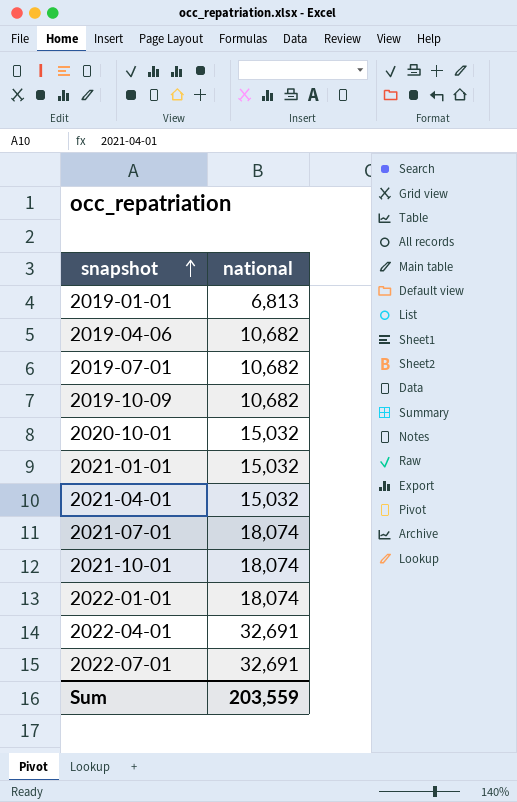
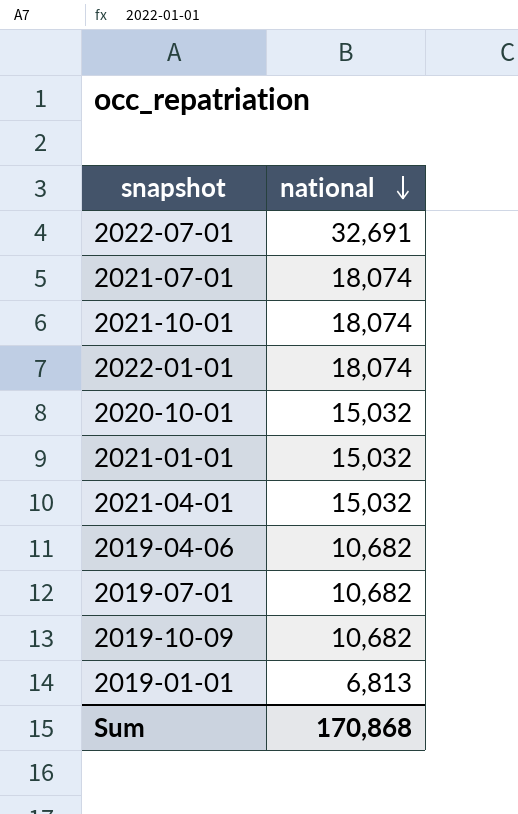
row order: snapshot ascending -> national descending
row 2022-04-01: 32,691 -> none
Sum | national: 203,559 -> 170,868

